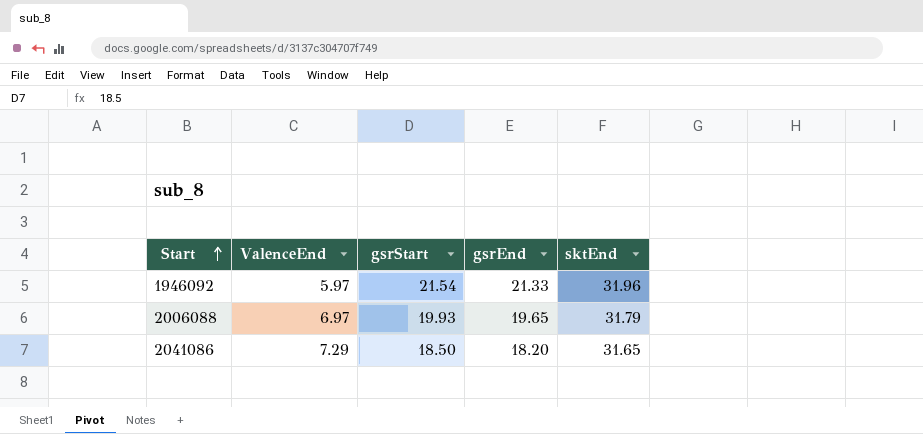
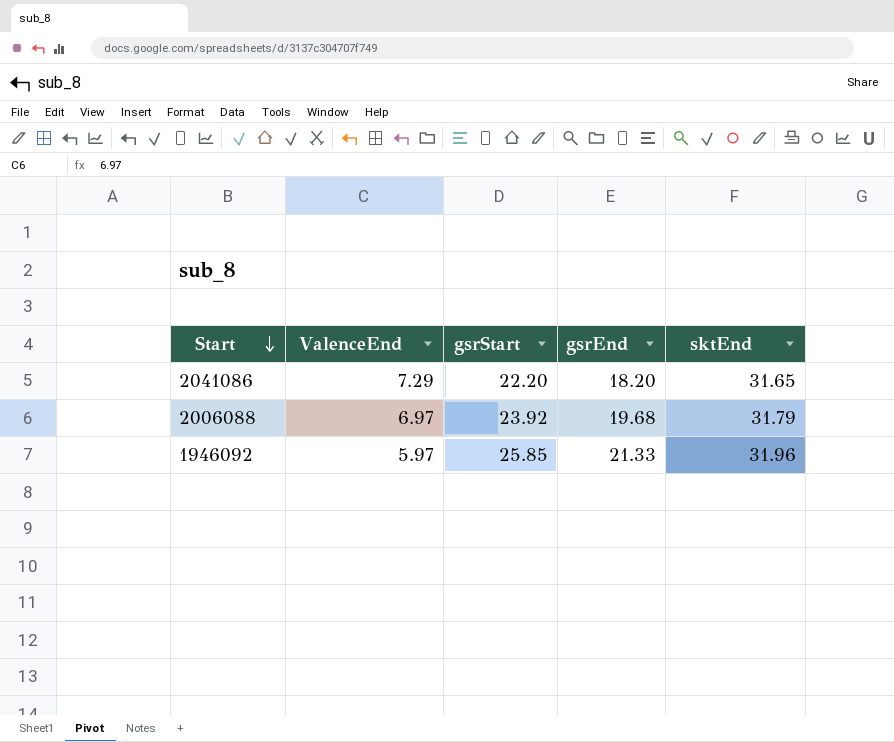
row order: Start ascending -> Start descending
2041086 | gsrStart: 18.50 -> 22.20
2006088 | gsrStart: 19.93 -> 23.92
2006088 | gsrEnd: 19.65 -> 19.68
1946092 | gsrStart: 21.54 -> 25.85

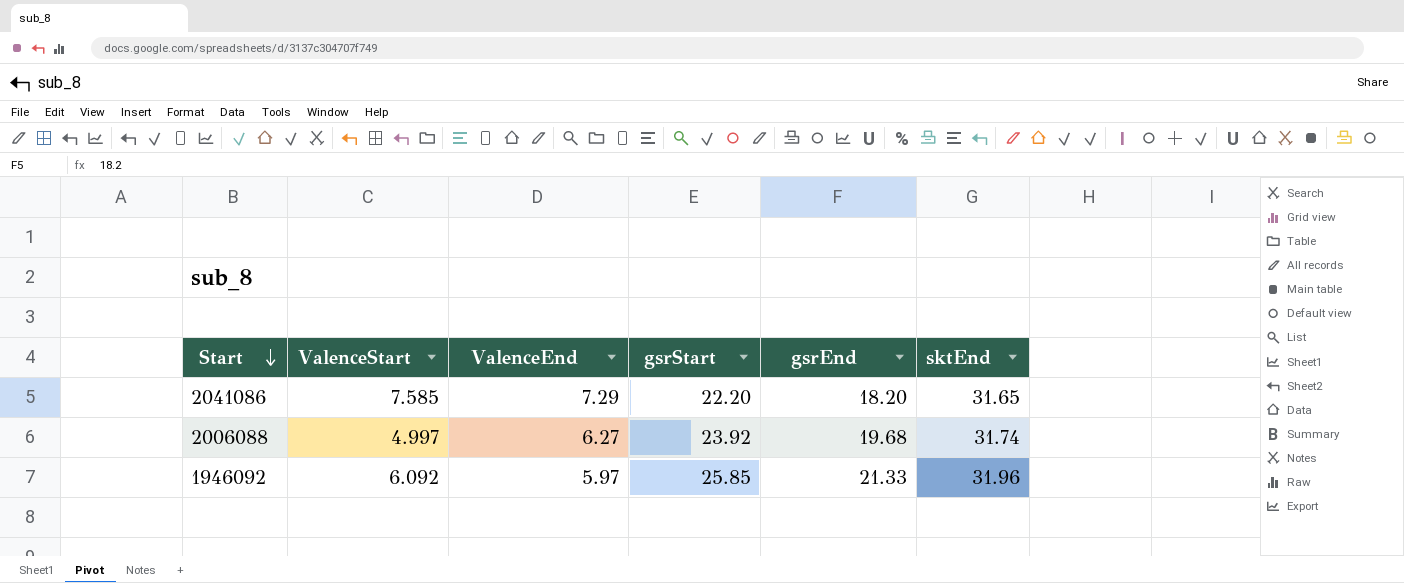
column ValenceStart | position: none -> 2
2006088 | ValenceEnd: 6.97 -> 6.27
2006088 | sktEnd: 31.79 -> 31.74

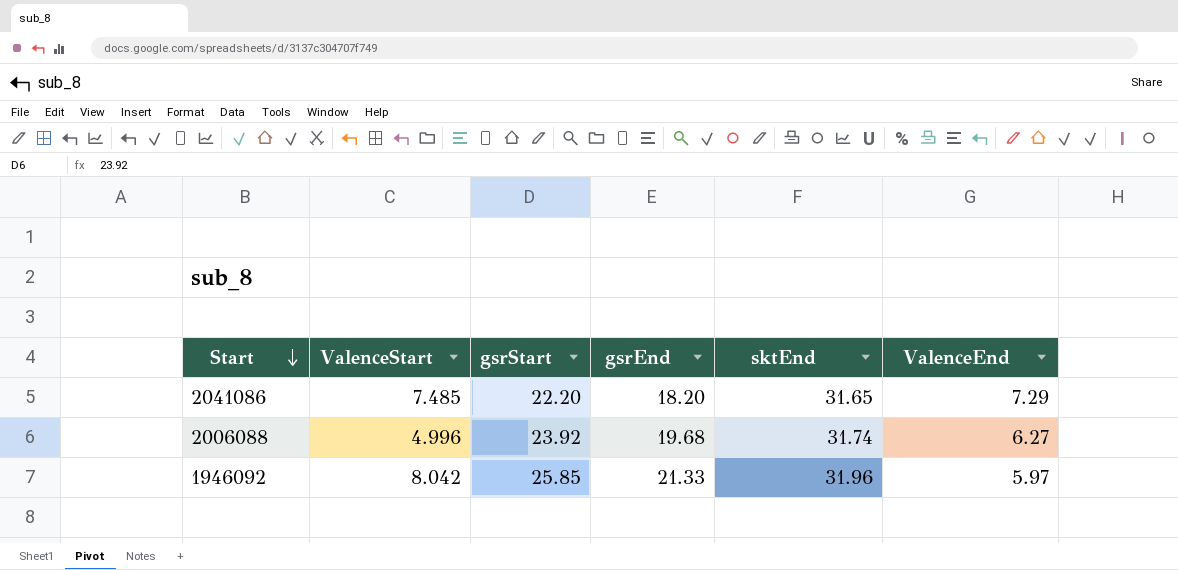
column ValenceEnd | position: 3 -> 6
2041086 | ValenceStart: 7.585 -> 7.485
2006088 | ValenceStart: 4.997 -> 4.996
1946092 | ValenceStart: 6.092 -> 8.042

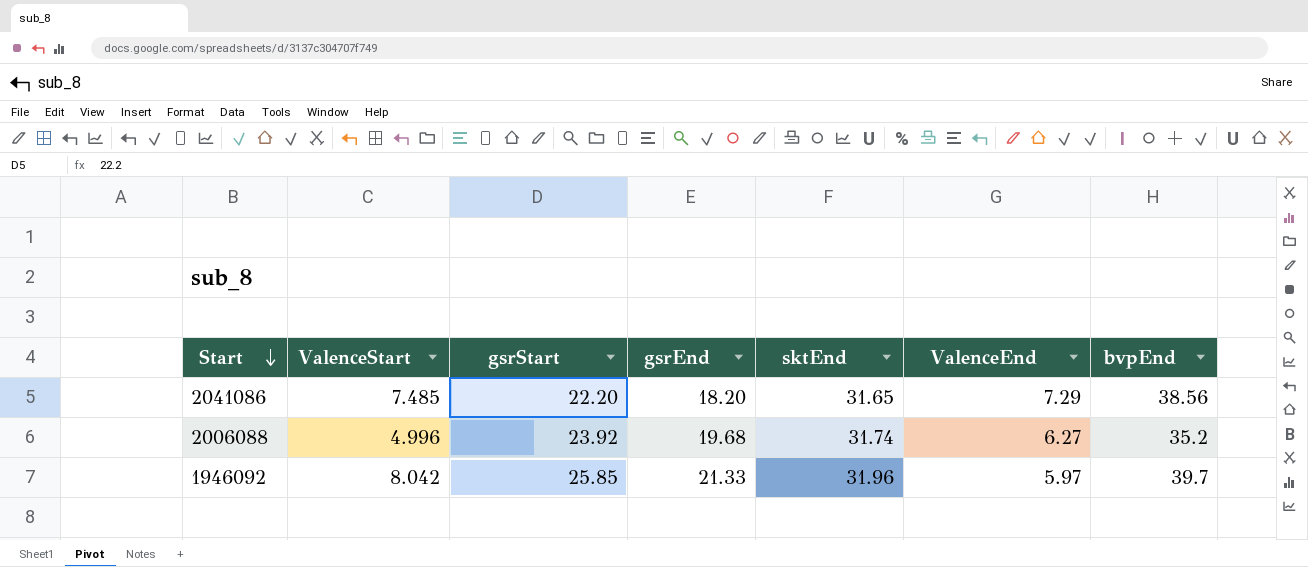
column bvpEnd | position: none -> 7

